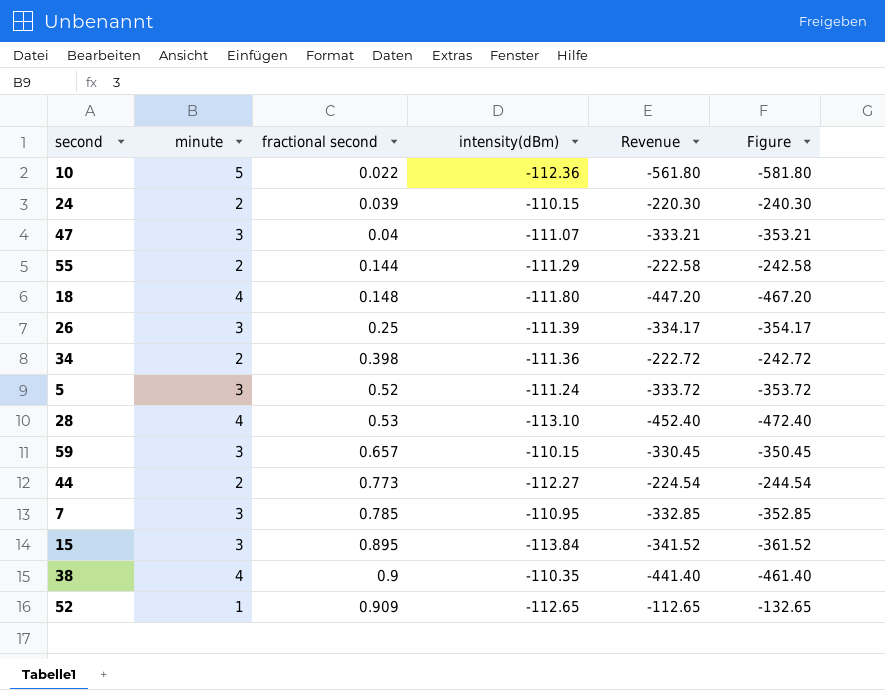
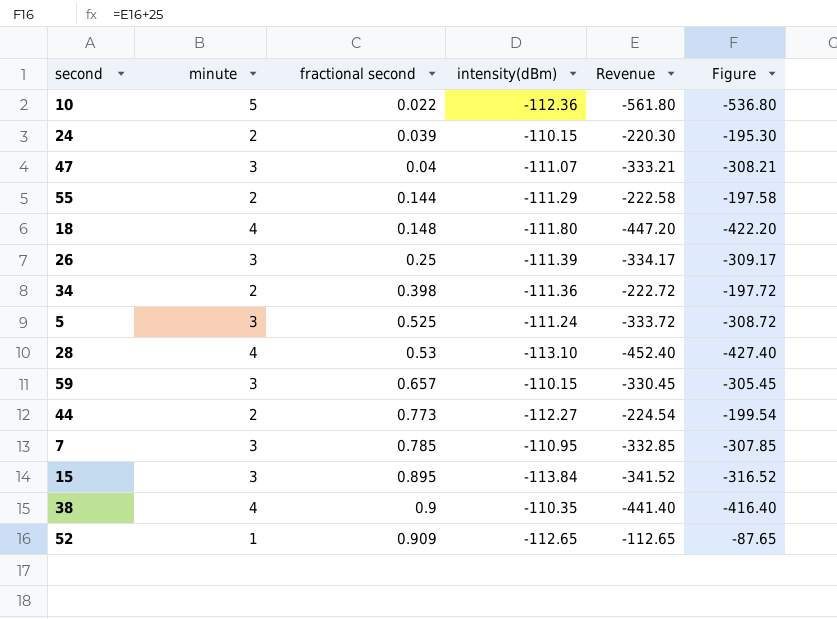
column Figure | formula: [Revenue] - 20 -> [Revenue] + 25
5 | fractional second: 0.52 -> 0.525

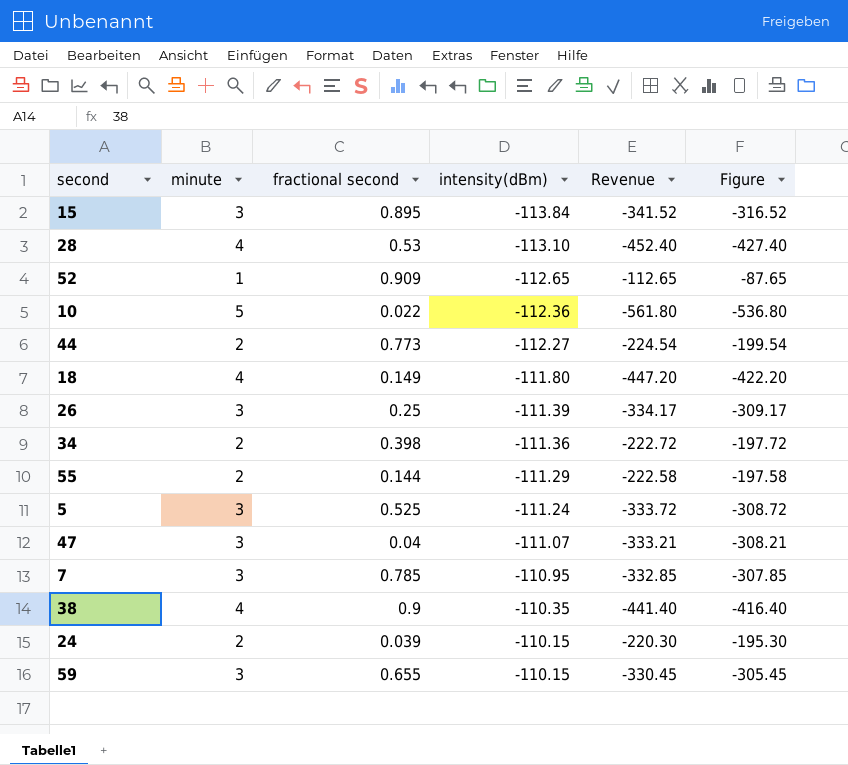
row order: fractional second ascending -> intensity(dBm) ascending
18 | fractional second: 0.148 -> 0.149
59 | fractional second: 0.657 -> 0.655

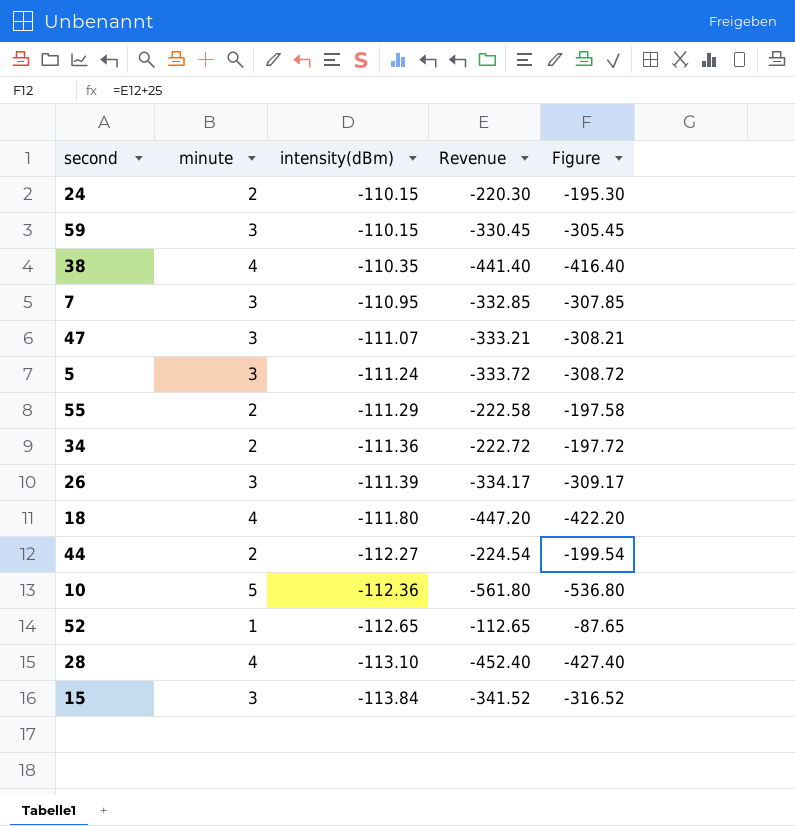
row order: intensity(dBm) ascending -> intensity(dBm) descending
column fractional second | position: 3 -> none

